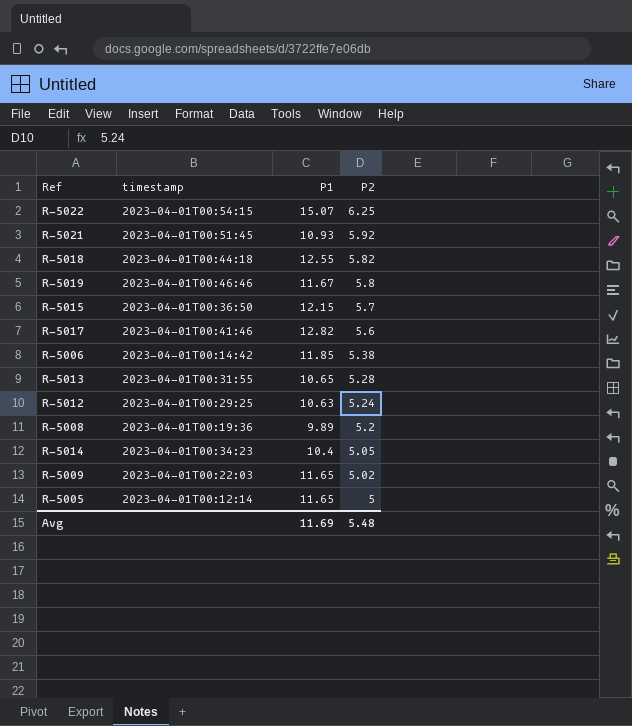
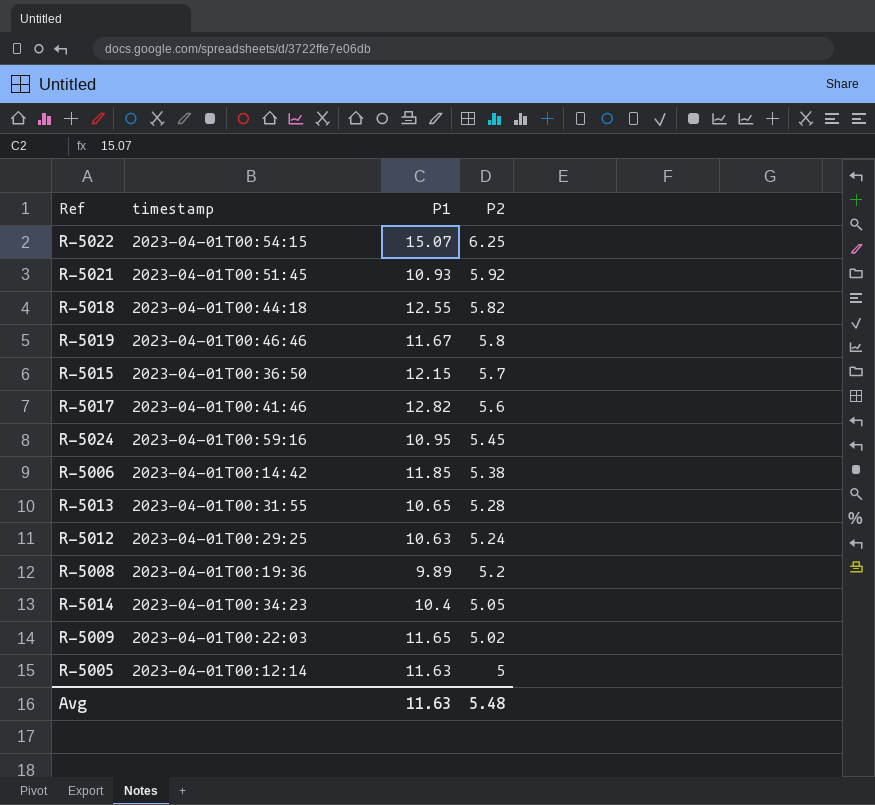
row R-5024: none -> 2023-04-01T00:59:16 | 10.95 | 5.45
R-5005 | P1: 11.65 -> 11.63
Avg | P1: 11.69 -> 11.63

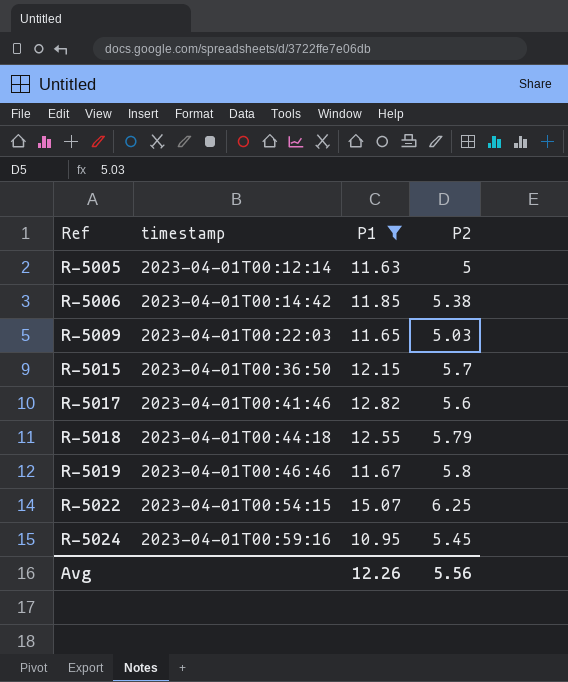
filter: none -> P1 >= 10.95
row order: P2 descending -> Ref ascending
R-5009 | P2: 5.02 -> 5.03
R-5018 | P2: 5.82 -> 5.79
Avg | P1: 11.63 -> 12.26
Avg | P2: 5.48 -> 5.56

